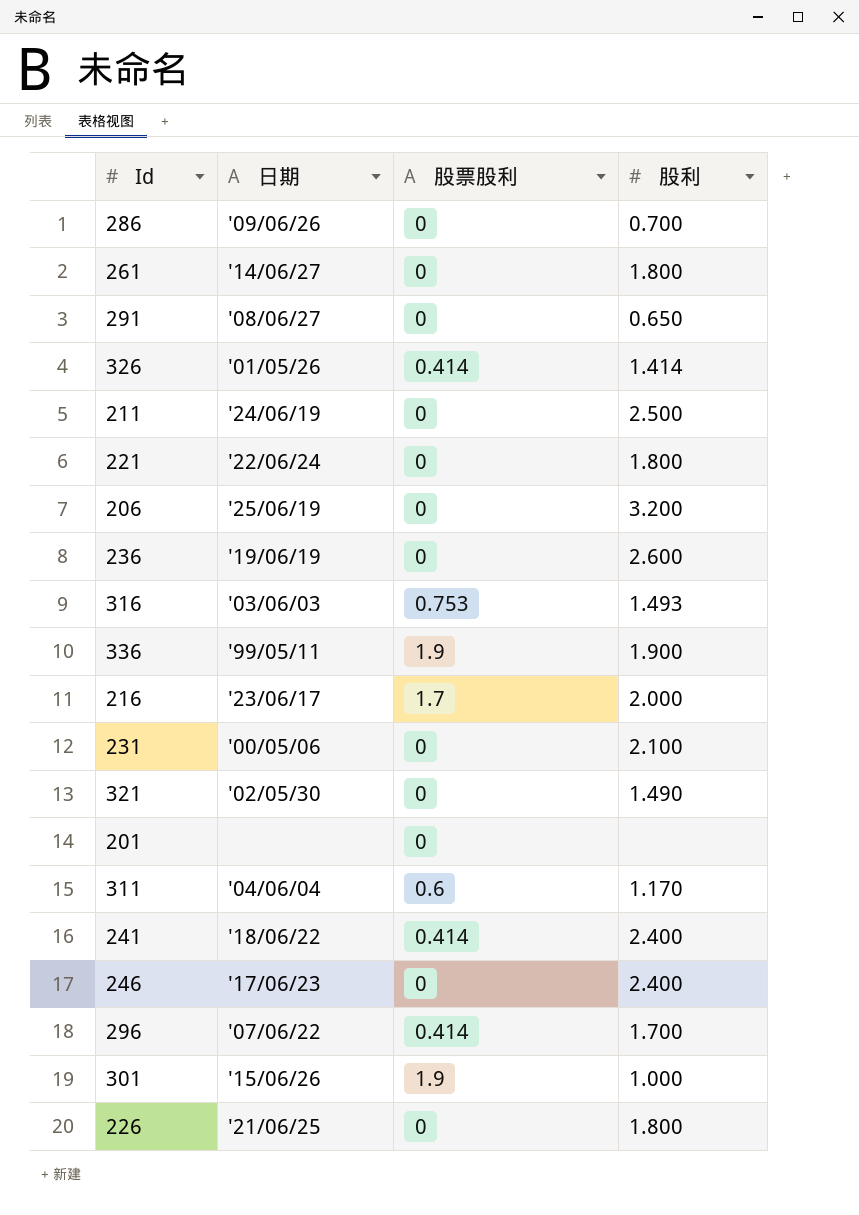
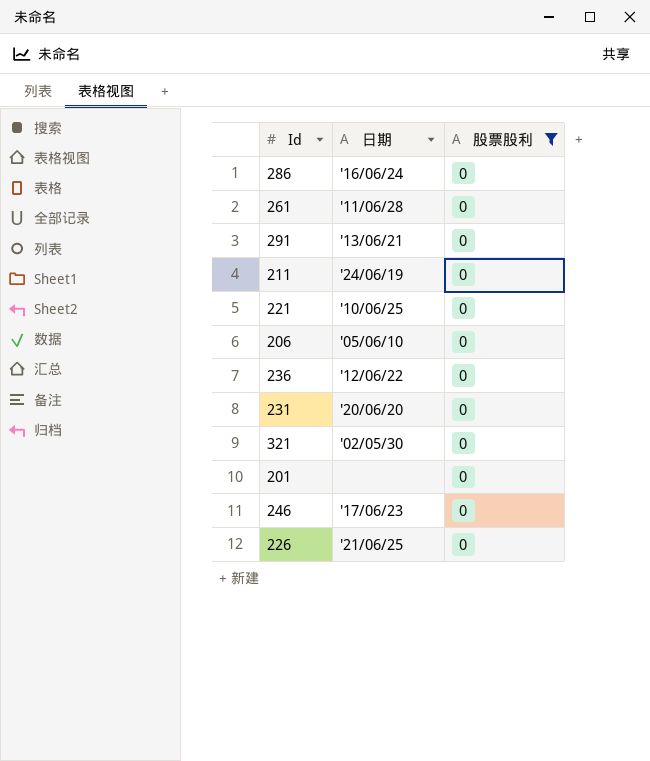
filter: none -> 股票股利 = 0
column 股利 | position: 4 -> none
286 | 日期: '09/06/26 -> '16/06/24
261 | 日期: '14/06/27 -> '11/06/28
291 | 日期: '08/06/27 -> '13/06/21
221 | 日期: '22/06/24 -> '10/06/25
206 | 日期: '25/06/19 -> '05/06/10
236 | 日期: '19/06/19 -> '12/06/22
231 | 日期: '00/05/06 -> '20/06/20

